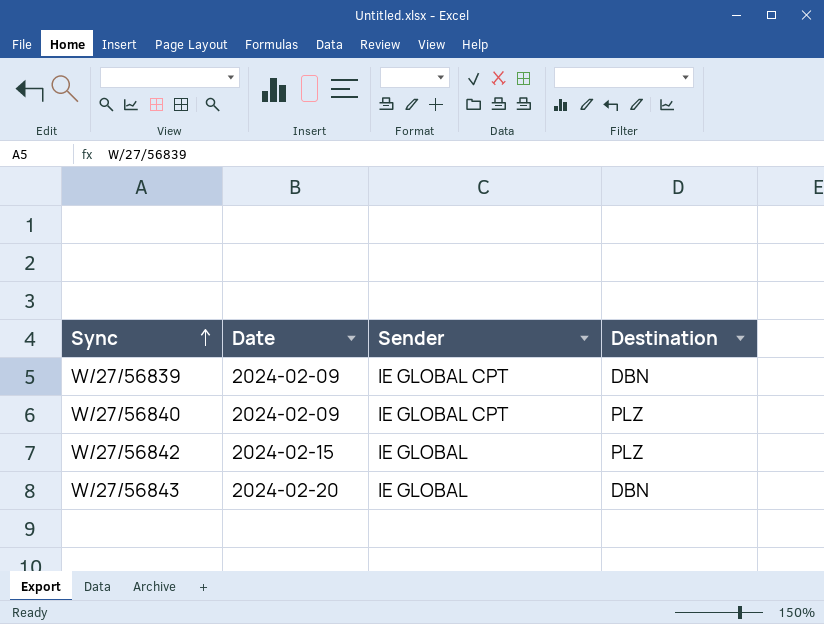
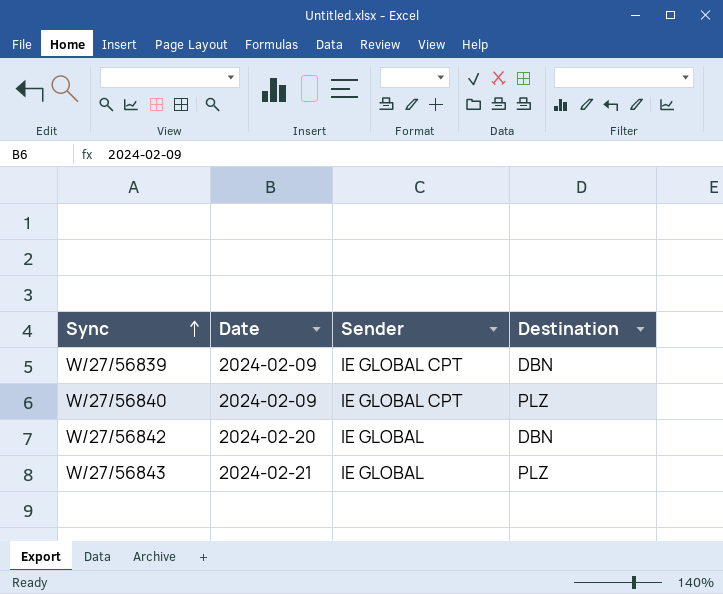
W/27/56842 | Date: 2024-02-15 -> 2024-02-20
W/27/56842 | Destination: PLZ -> DBN
W/27/56843 | Date: 2024-02-20 -> 2024-02-21
W/27/56843 | Destination: DBN -> PLZ

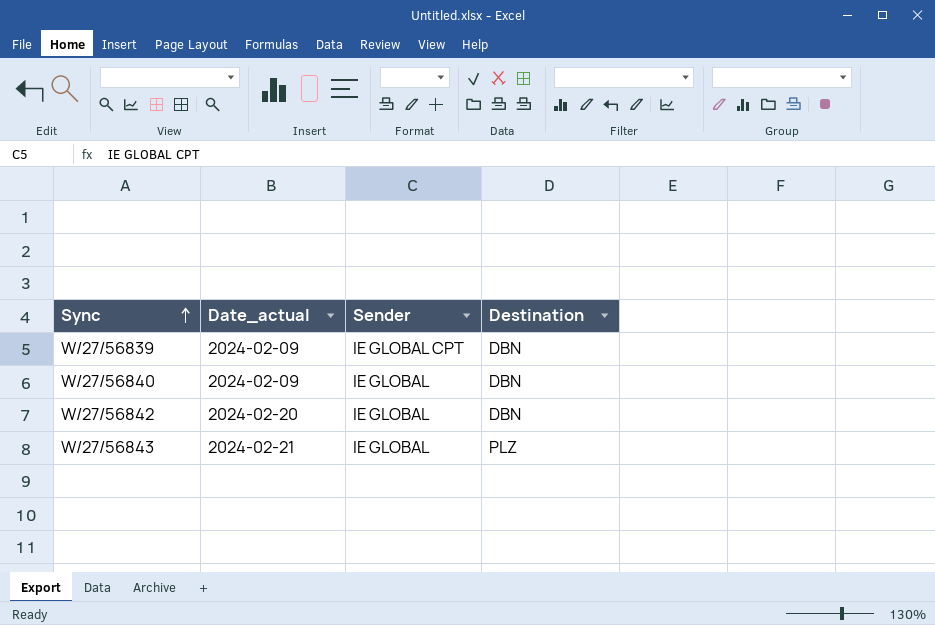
column name: Date -> Date_actual
W/27/56840 | Sender: IE GLOBAL CPT -> IE GLOBAL
W/27/56840 | Destination: PLZ -> DBN

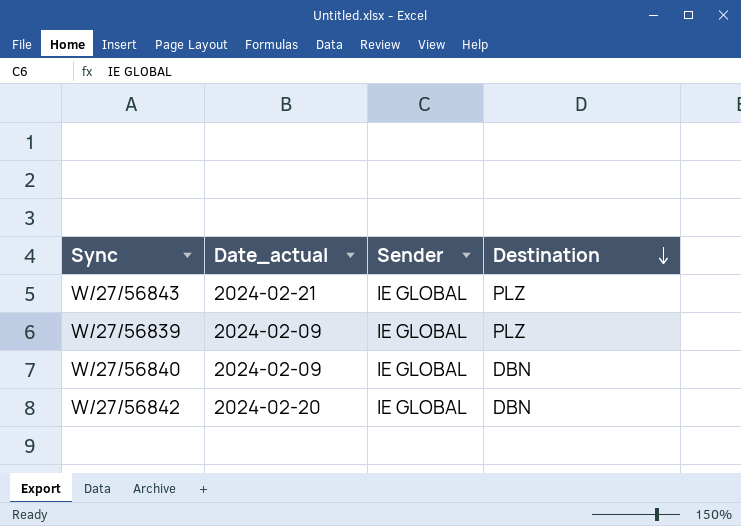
row order: Sync ascending -> Destination descending
W/27/56839 | Sender: IE GLOBAL CPT -> IE GLOBAL
W/27/56839 | Destination: DBN -> PLZ

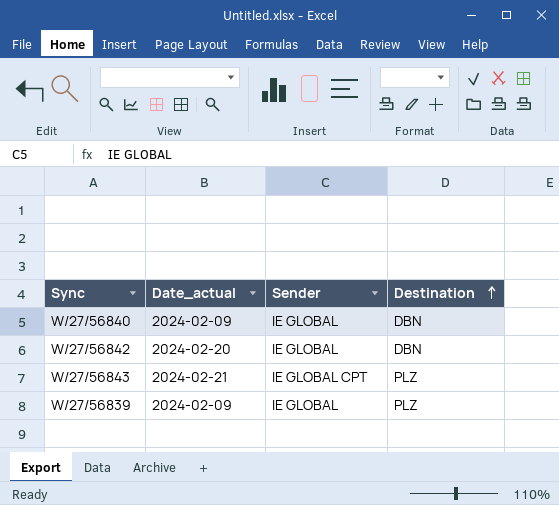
row order: Destination descending -> Destination ascending
W/27/56843 | Sender: IE GLOBAL -> IE GLOBAL CPT

